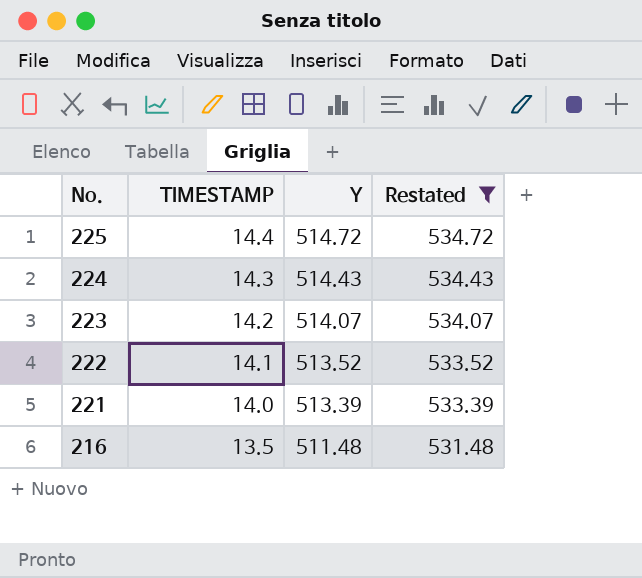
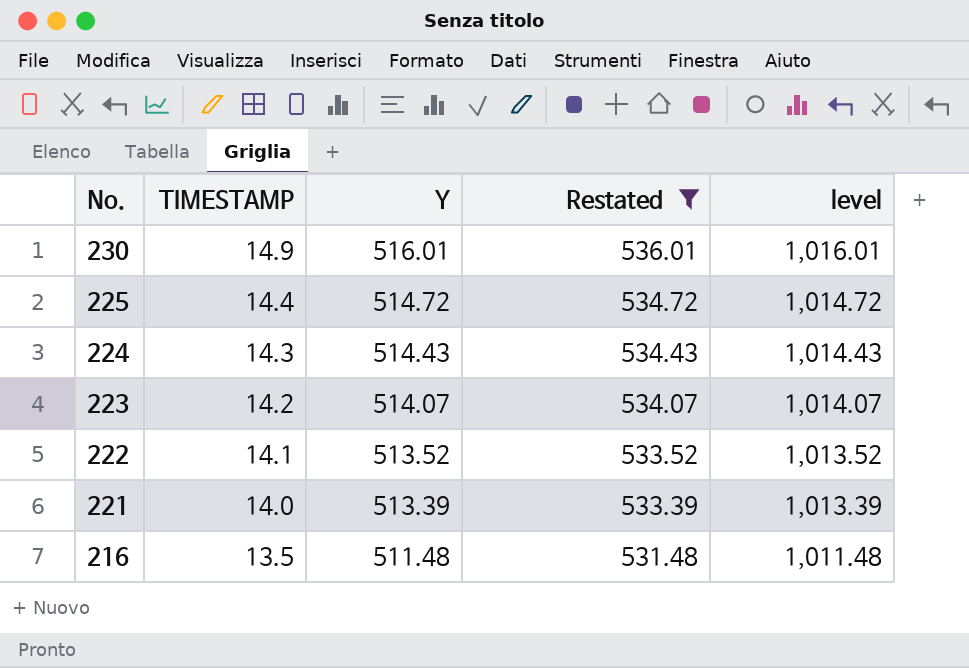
column level | formula: none -> [Y] + 500
row 230: none -> 14.9 | 516.01 | 536.01 | 1,016.01

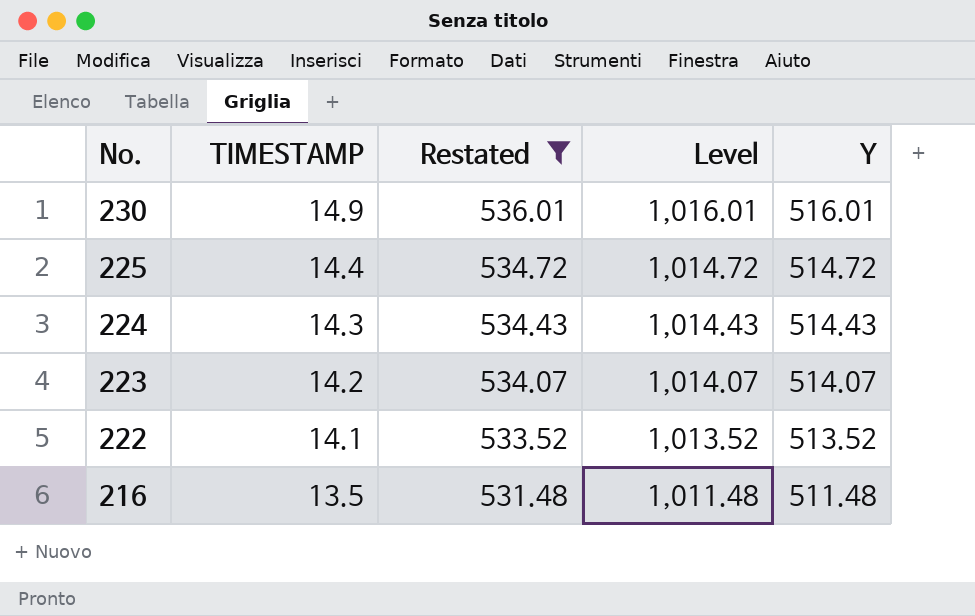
column name: level -> Level
column Y | position: 3 -> 5
row 221: 14.0 | 513.39 | 533.39 | 1,013.39 -> none

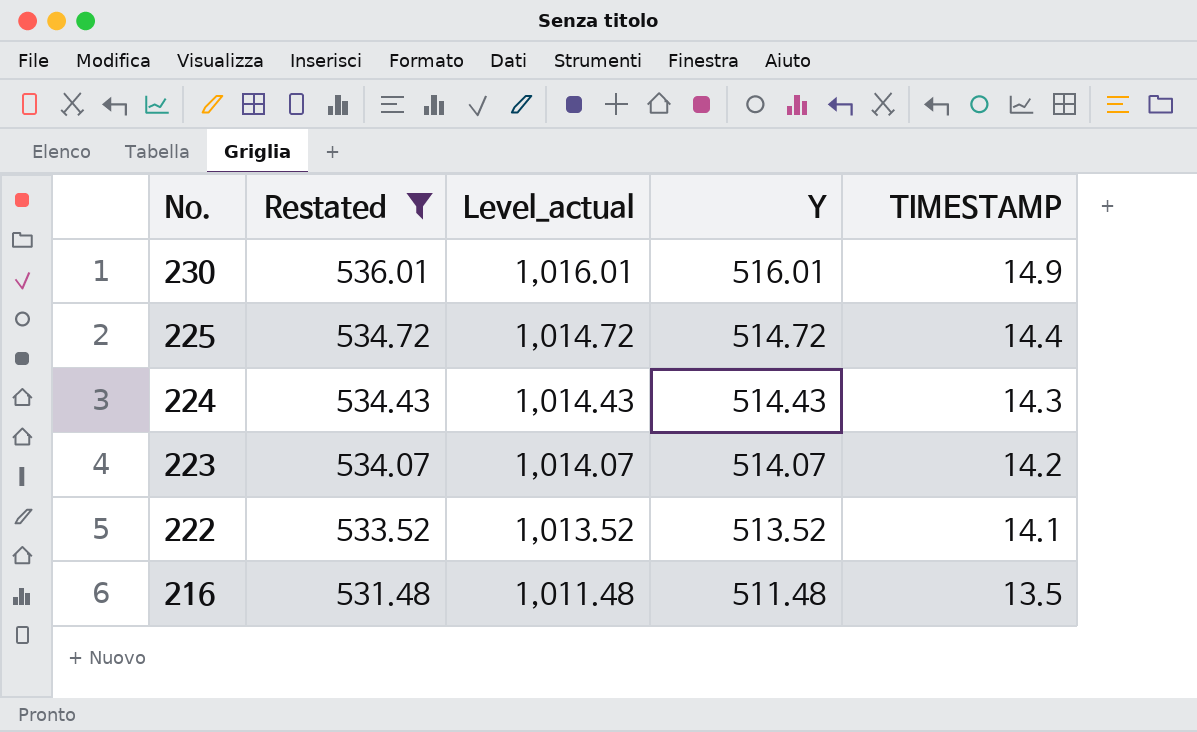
column name: Level -> Level_actual
column TIMESTAMP | position: 2 -> 5

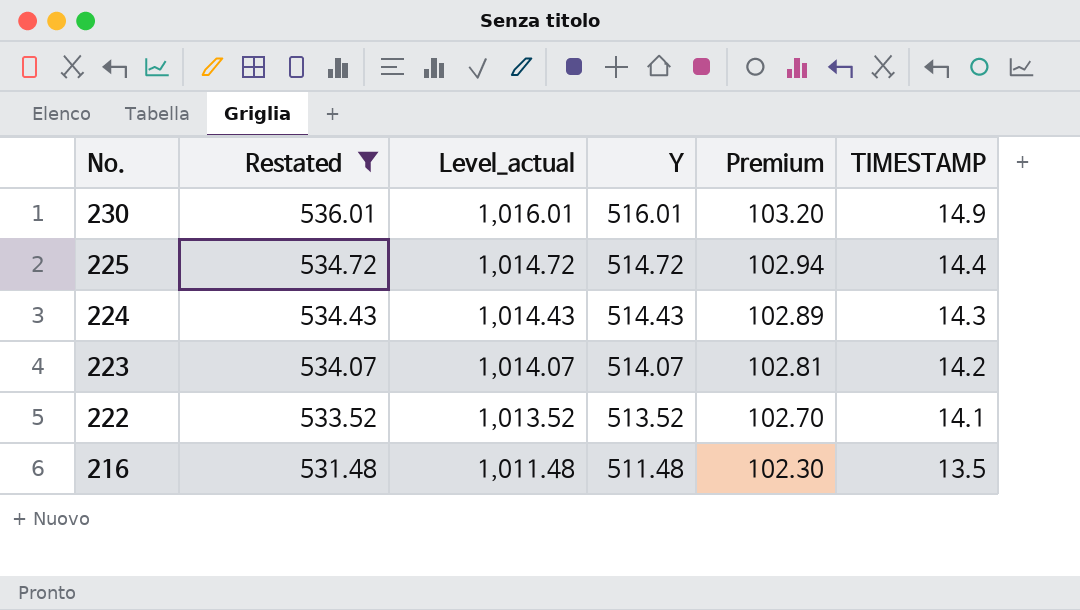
column Premium | formula: none -> [Y] * 0.2

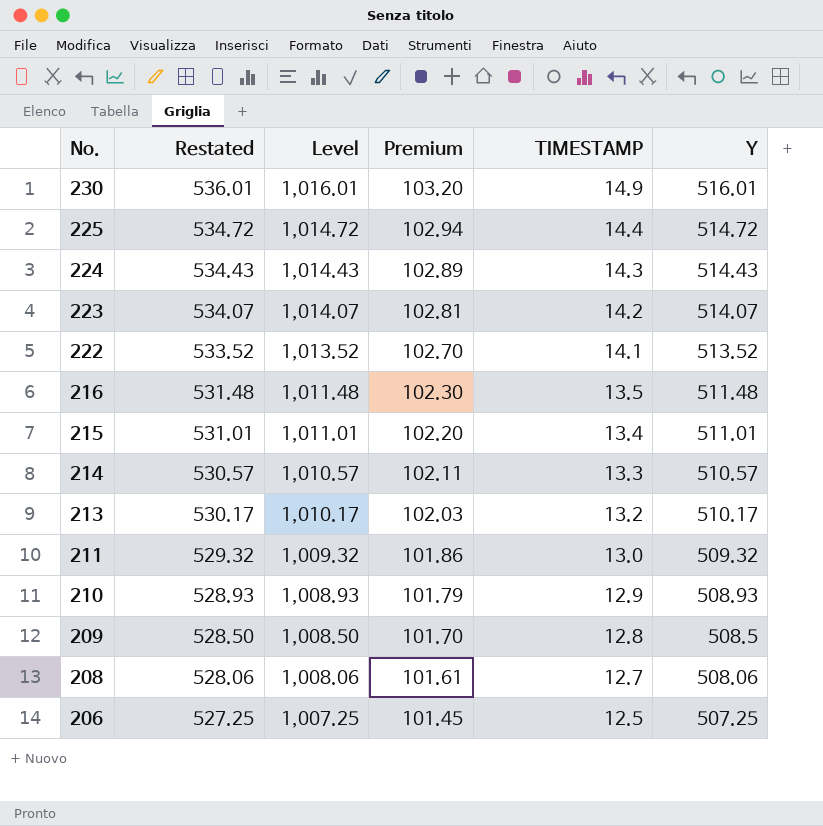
filter: Restated >= 531.48 -> none
column name: Level_actual -> Level
column Y | position: 4 -> 6

